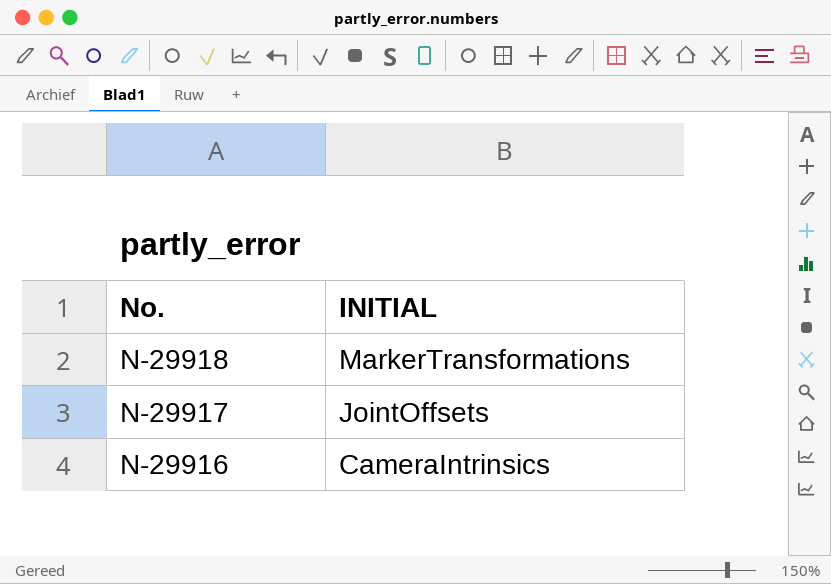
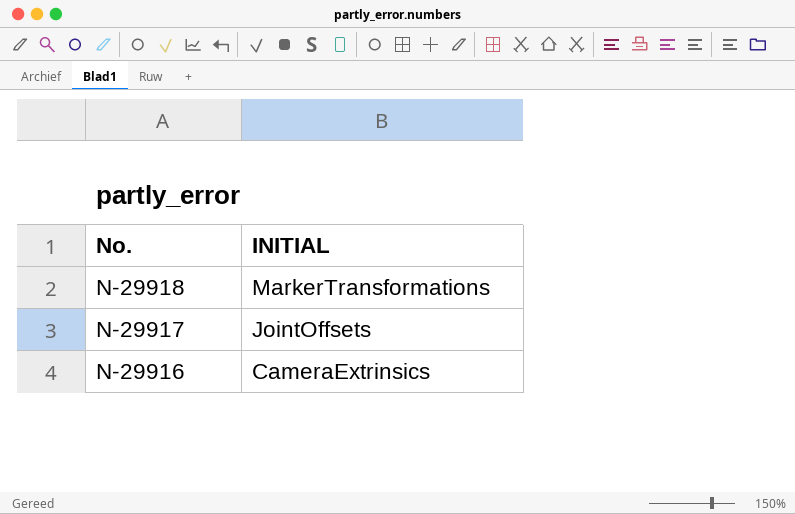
N-29916 | INITIAL: CameraIntrinsics -> CameraExtrinsics

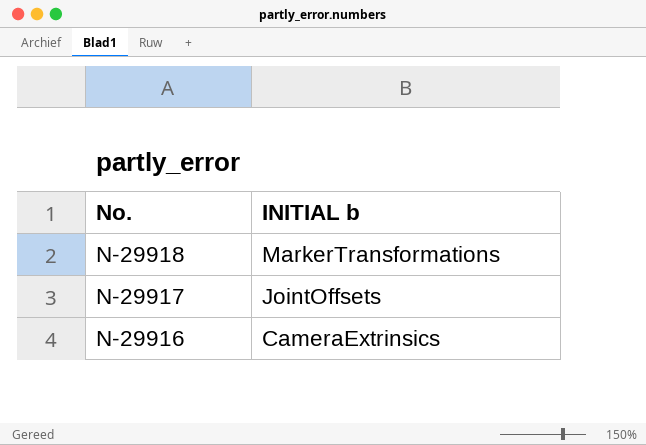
column name: INITIAL -> INITIAL b

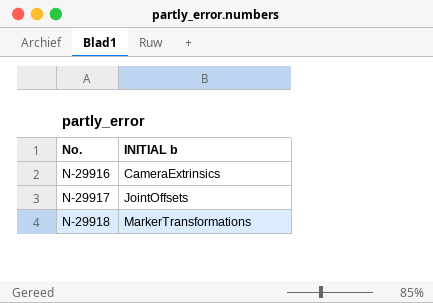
row order: No. descending -> No. ascending

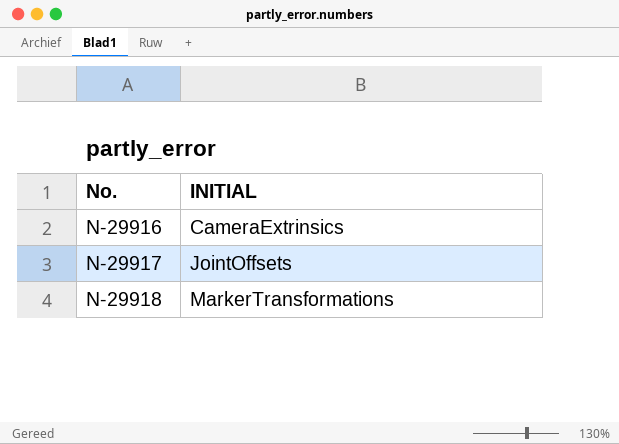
column name: INITIAL b -> INITIAL

